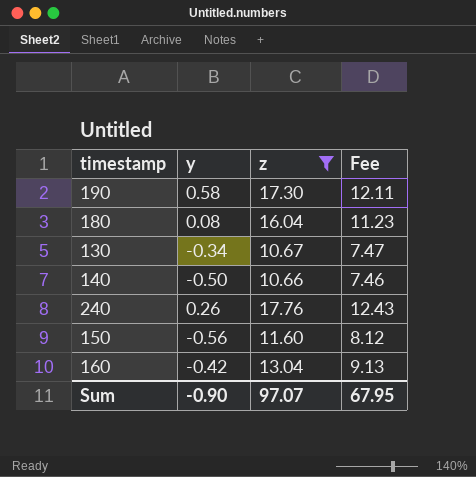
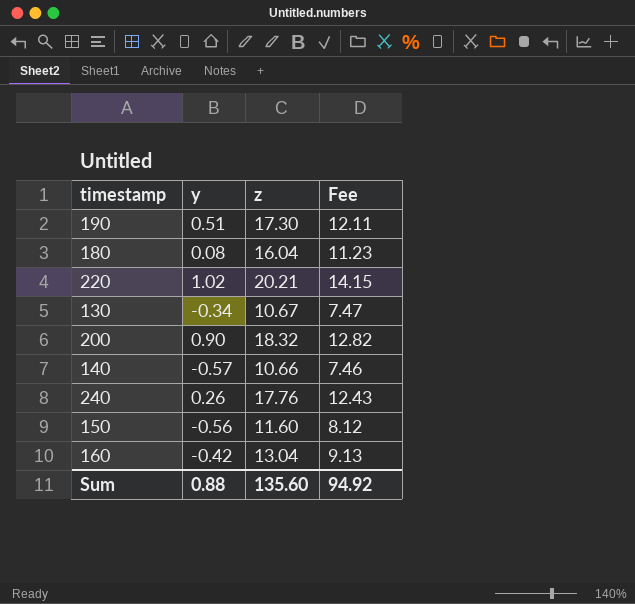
filter: z <= 17.76 -> none
190 | y: 0.58 -> 0.51
140 | y: -0.50 -> -0.57
Sum | y: -0.90 -> 0.88
Sum | z: 97.07 -> 135.60
Sum | Fee: 67.95 -> 94.92

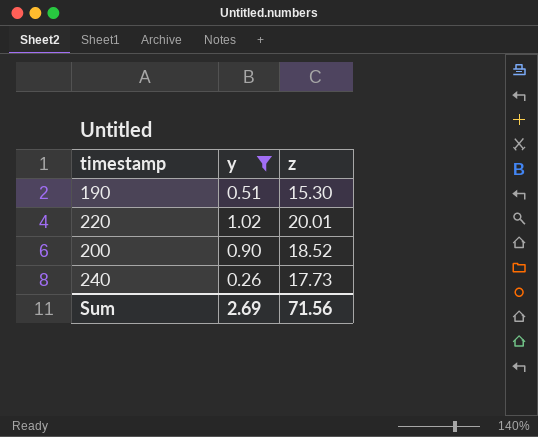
filter: none -> y >= 0.26
column Fee | formula: [z] * 0.7 -> none
190 | z: 17.30 -> 15.30
220 | z: 20.21 -> 20.01
200 | z: 18.32 -> 18.52
240 | z: 17.76 -> 17.73
Sum | y: 0.88 -> 2.69
Sum | z: 135.60 -> 71.56

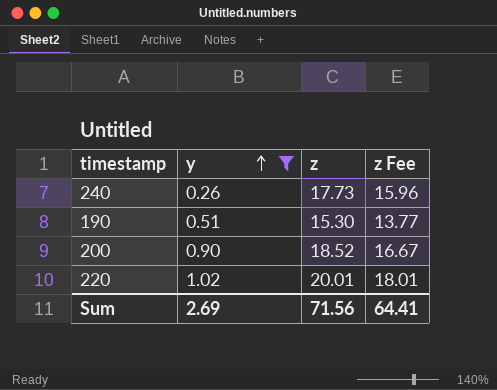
row order: none -> y ascending
column z Fee | formula: none -> [z] * 0.9

